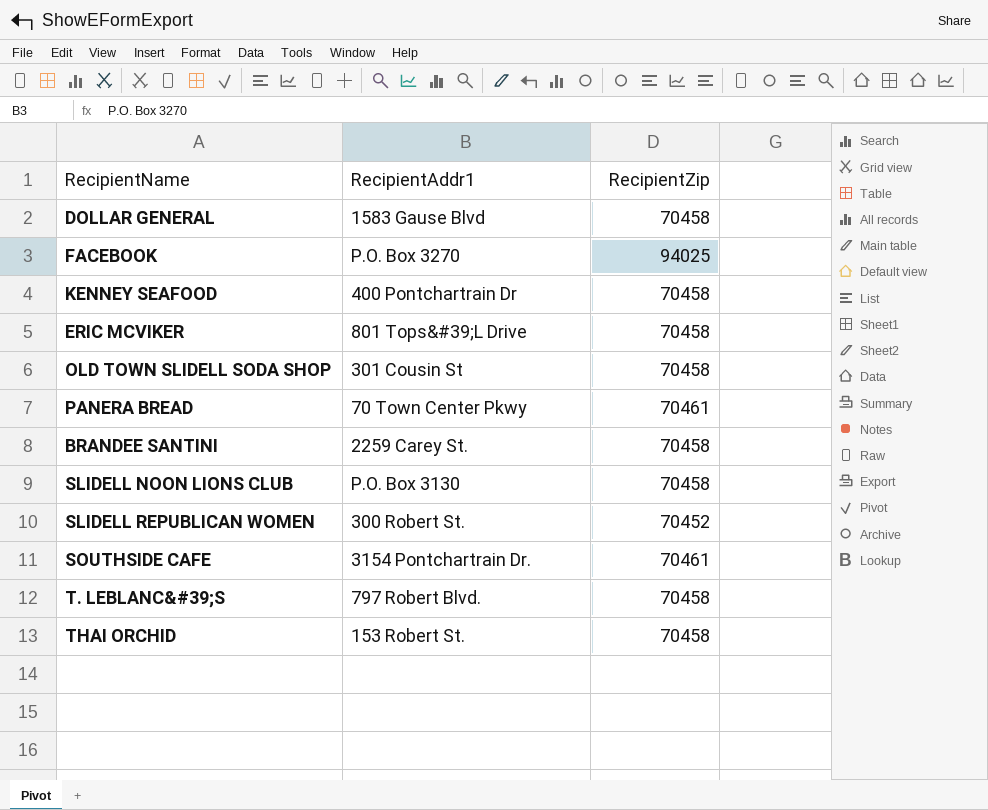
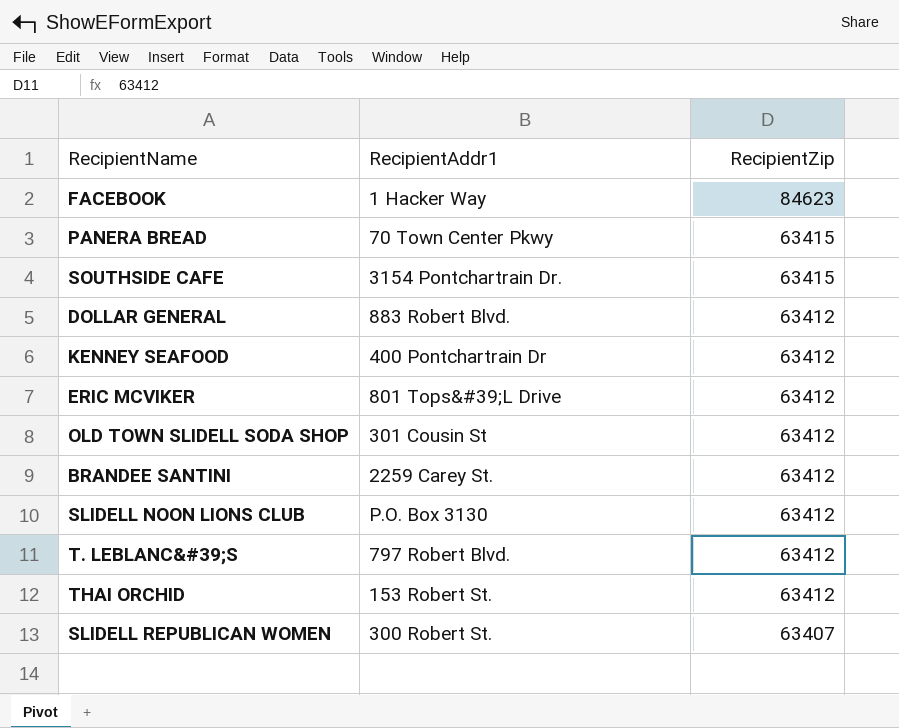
row order: none -> RecipientZip descending
FACEBOOK | RecipientAddr1: P.O. Box 3270 -> 1 Hacker Way
FACEBOOK | RecipientZip: 94025 -> 84623
PANERA BREAD | RecipientZip: 70461 -> 63415
SOUTHSIDE CAFE | RecipientZip: 70461 -> 63415
DOLLAR GENERAL | RecipientAddr1: 1583 Gause Blvd -> 883 Robert Blvd.
DOLLAR GENERAL | RecipientZip: 70458 -> 63412
KENNEY SEAFOOD | RecipientZip: 70458 -> 63412
ERIC MCVIKER | RecipientZip: 70458 -> 63412
OLD TOWN SLIDELL SODA SHOP | RecipientZip: 70458 -> 63412
BRANDEE SANTINI | RecipientZip: 70458 -> 63412
SLIDELL NOON LIONS CLUB | RecipientZip: 70458 -> 63412
T. LEBLANC&#39;S | RecipientZip: 70458 -> 63412
THAI ORCHID | RecipientZip: 70458 -> 63412
SLIDELL REPUBLICAN WOMEN | RecipientZip: 70452 -> 63407

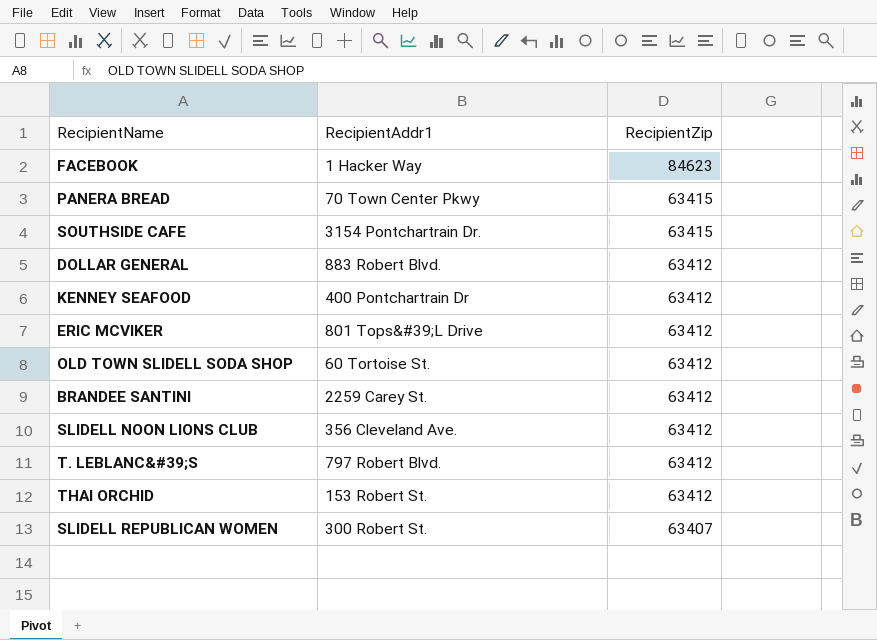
OLD TOWN SLIDELL SODA SHOP | RecipientAddr1: 301 Cousin St -> 60 Tortoise St.
SLIDELL NOON LIONS CLUB | RecipientAddr1: P.O. Box 3130 -> 356 Cleveland Ave.

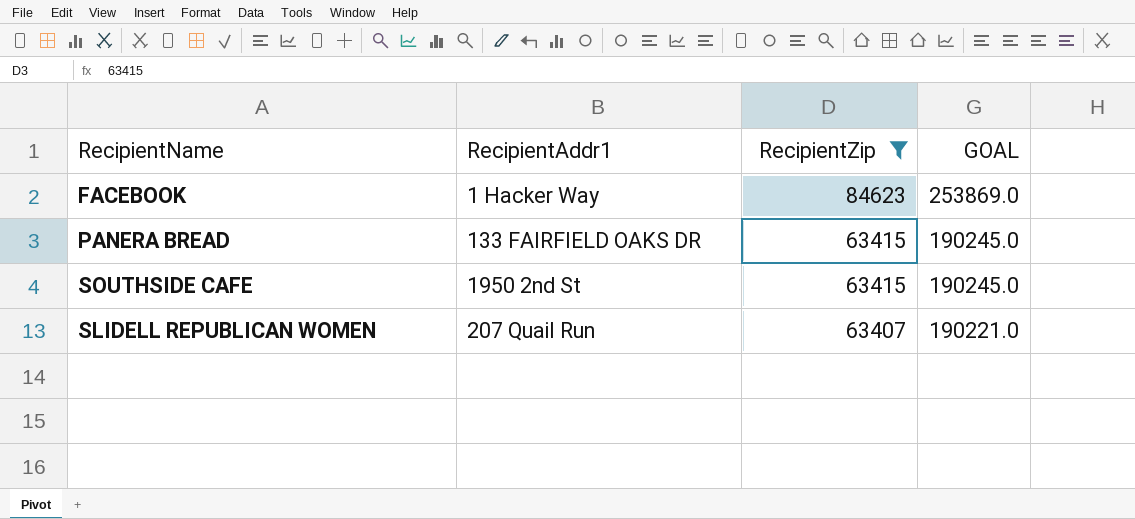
filter: none -> RecipientZip != 63412
column GOAL | formula: none -> [RecipientZip] * 3
PANERA BREAD | RecipientAddr1: 70 Town Center Pkwy -> 133 FAIRFIELD OAKS DR
SOUTHSIDE CAFE | RecipientAddr1: 3154 Pontchartrain Dr. -> 1950 2nd St
SLIDELL REPUBLICAN WOMEN | RecipientAddr1: 300 Robert St. -> 207 Quail Run

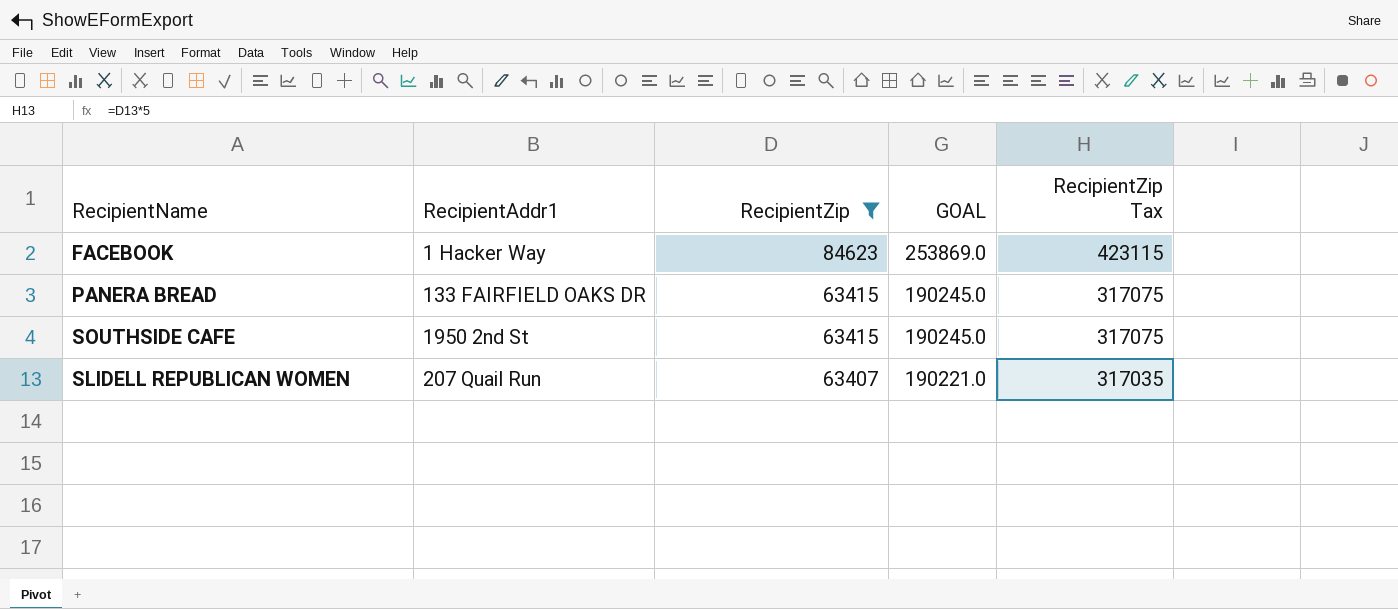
column RecipientZip Tax | formula: none -> [RecipientZip] * 5

